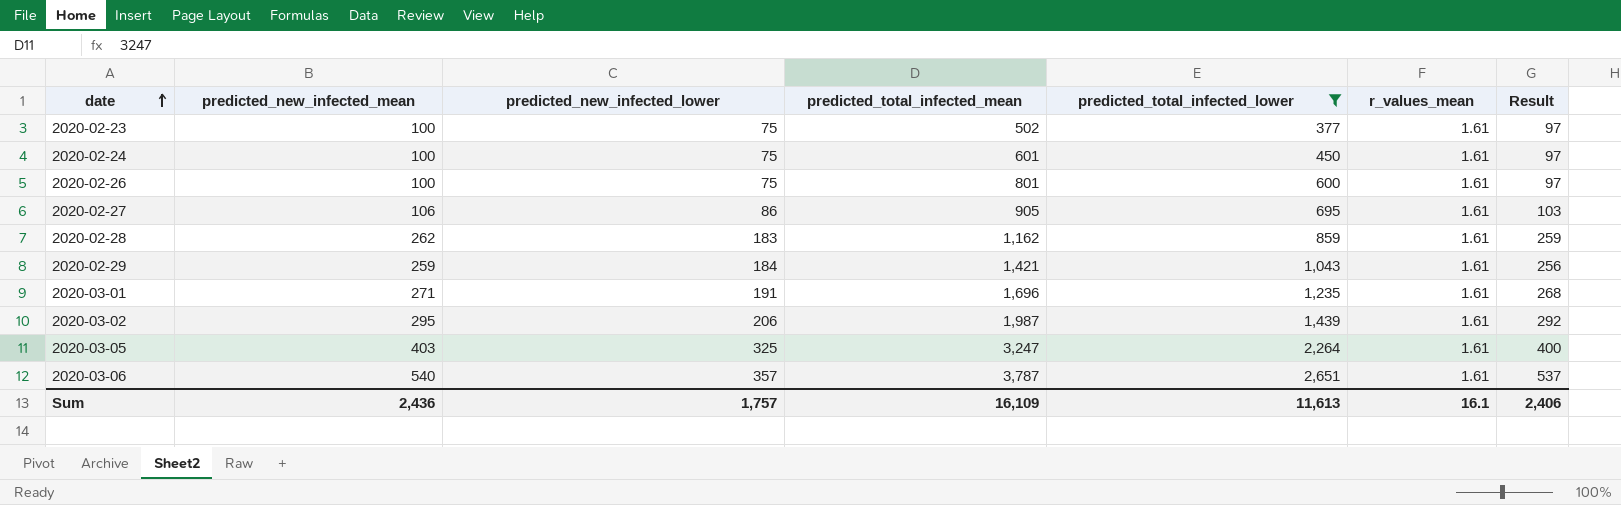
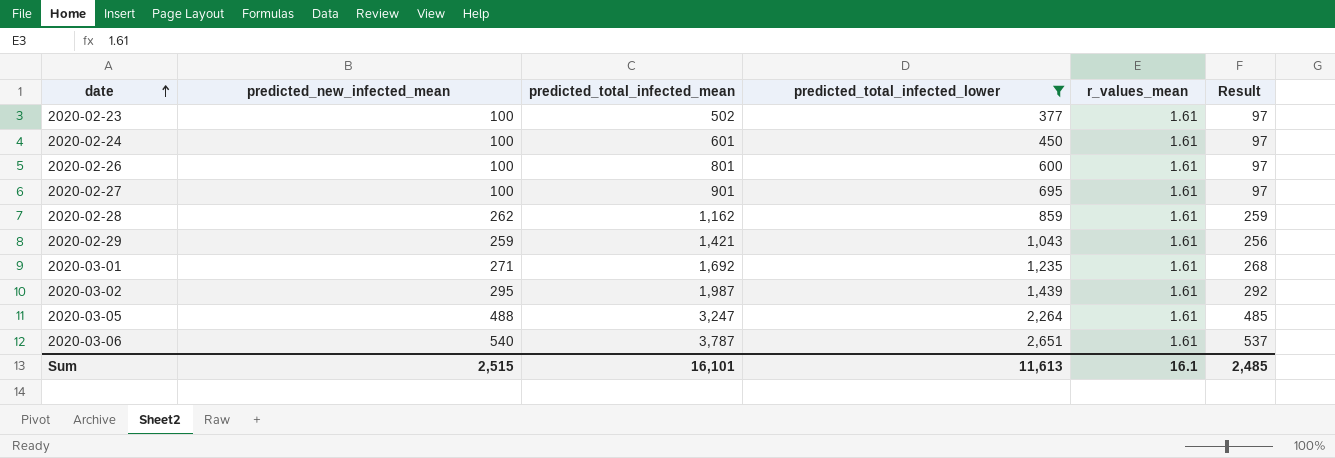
column predicted_new_infected_lower | position: 3 -> none
2020-02-27 | predicted_new_infected_mean: 106 -> 100
2020-02-27 | predicted_total_infected_mean: 905 -> 901
2020-02-27 | Result: 103 -> 97
2020-03-01 | predicted_total_infected_mean: 1,696 -> 1,692
2020-03-05 | predicted_new_infected_mean: 403 -> 488
2020-03-05 | Result: 400 -> 485
Sum | predicted_new_infected_mean: 2,436 -> 2,515
Sum | predicted_total_infected_mean: 16,109 -> 16,101
Sum | Result: 2,406 -> 2,485

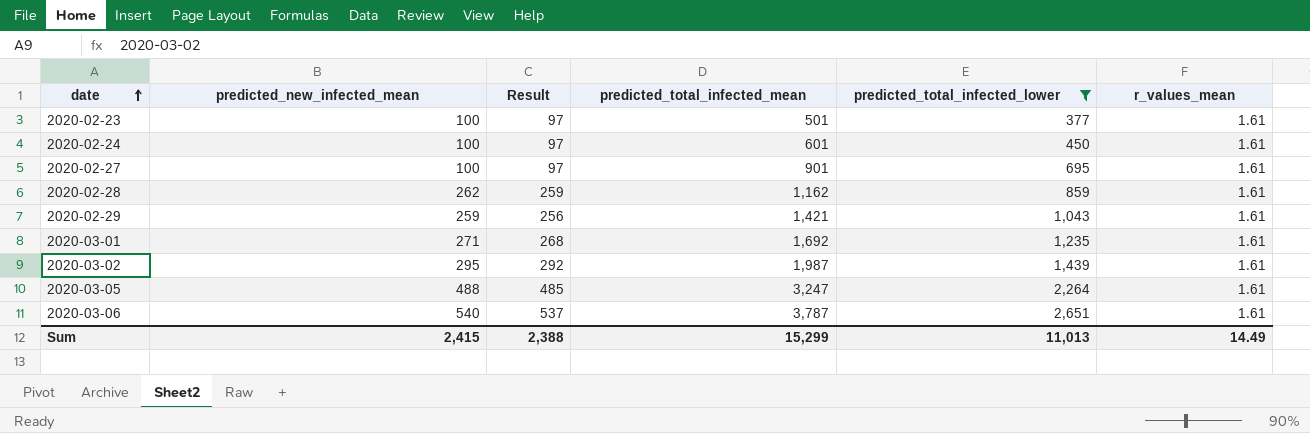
column Result | position: 6 -> 3
row 2020-02-26: 100 | 801 | 600 | 1.61 | 97 -> none
2020-02-23 | predicted_total_infected_mean: 502 -> 501
Sum | predicted_new_infected_mean: 2,515 -> 2,415
Sum | Result: 2,485 -> 2,388
Sum | predicted_total_infected_mean: 16,101 -> 15,299
Sum | predicted_total_infected_lower: 11,613 -> 11,013
Sum | r_values_mean: 16.1 -> 14.49

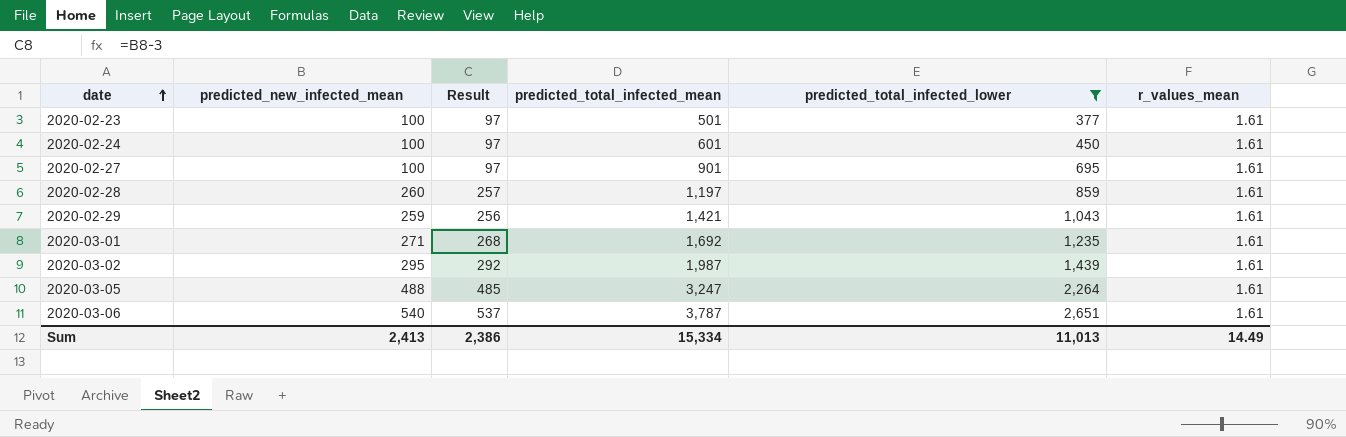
2020-02-28 | predicted_new_infected_mean: 262 -> 260
2020-02-28 | Result: 259 -> 257
2020-02-28 | predicted_total_infected_mean: 1,162 -> 1,197
Sum | predicted_new_infected_mean: 2,415 -> 2,413
Sum | Result: 2,388 -> 2,386
Sum | predicted_total_infected_mean: 15,299 -> 15,334

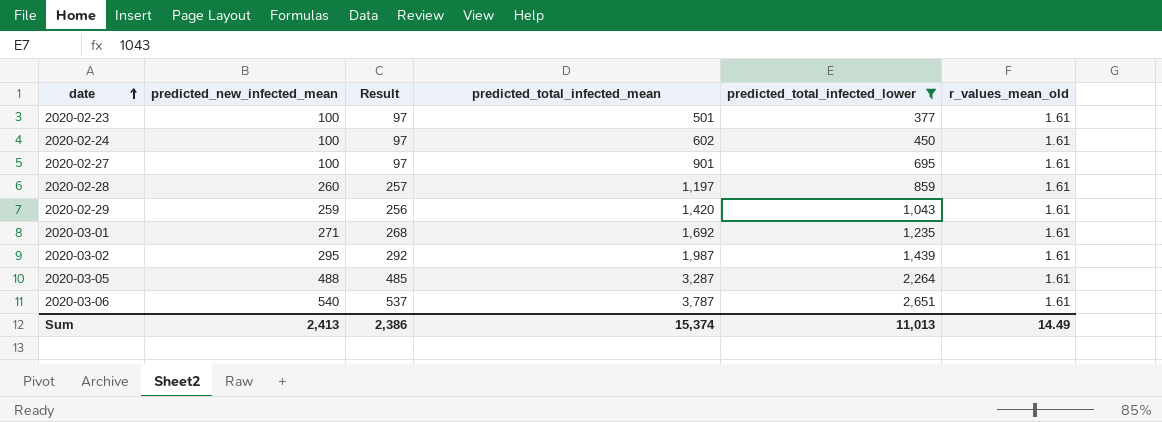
column name: r_values_mean -> r_values_mean_old
2020-02-24 | predicted_total_infected_mean: 601 -> 602
2020-02-29 | predicted_total_infected_mean: 1,421 -> 1,420
2020-03-05 | predicted_total_infected_mean: 3,247 -> 3,287
Sum | predicted_total_infected_mean: 15,334 -> 15,374

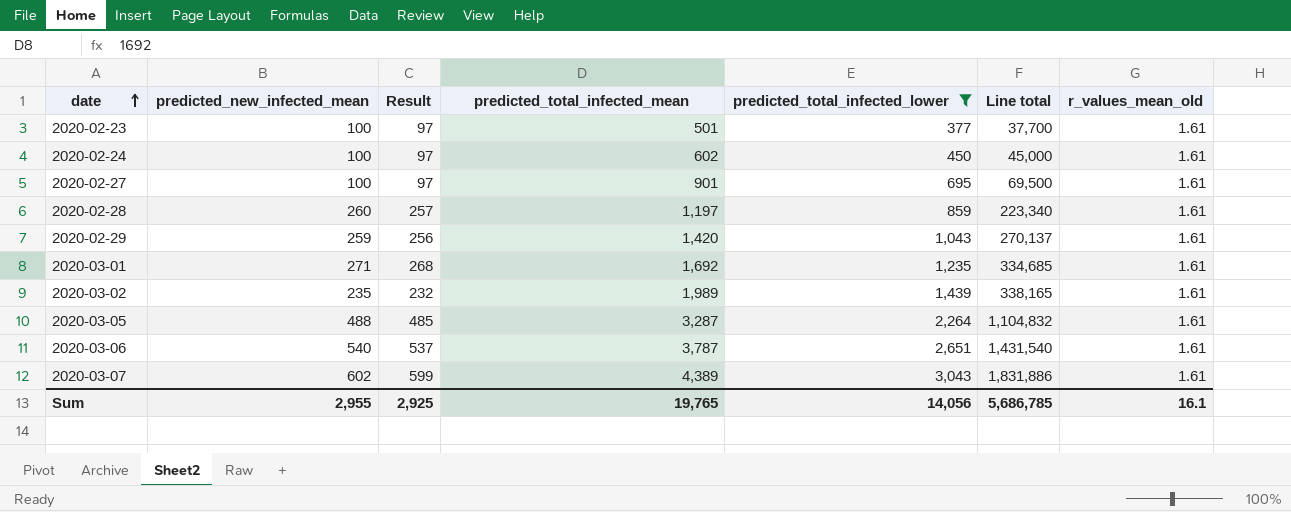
column Line total | formula: none -> [predicted_new_infected_mean] * [predicted_total_infected_lower]
2020-03-02 | predicted_new_infected_mean: 295 -> 235
2020-03-02 | Result: 292 -> 232
2020-03-02 | predicted_total_infected_mean: 1,987 -> 1,989
row 2020-03-07: none -> 602 | 599 | 4,389 | 3,043 | 1,831,886 | 1.61
Sum | predicted_new_infected_mean: 2,413 -> 2,955
Sum | Result: 2,386 -> 2,925
Sum | predicted_total_infected_mean: 15,374 -> 19,765
Sum | predicted_total_infected_lower: 11,013 -> 14,056
Sum | r_values_mean_old: 14.49 -> 16.1

